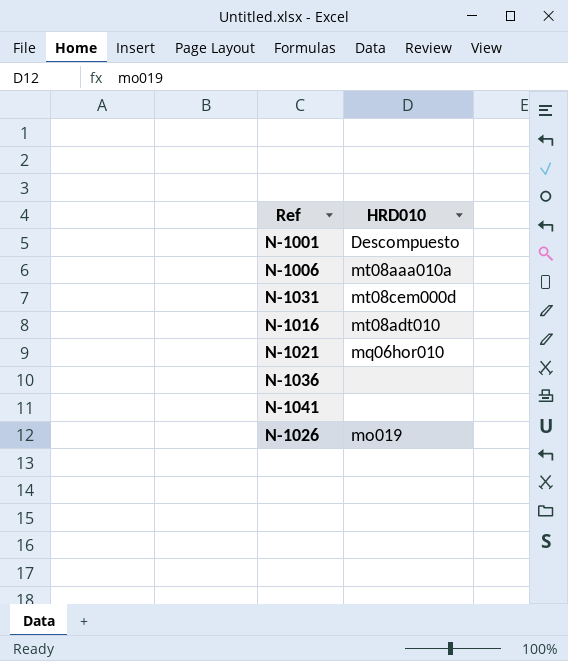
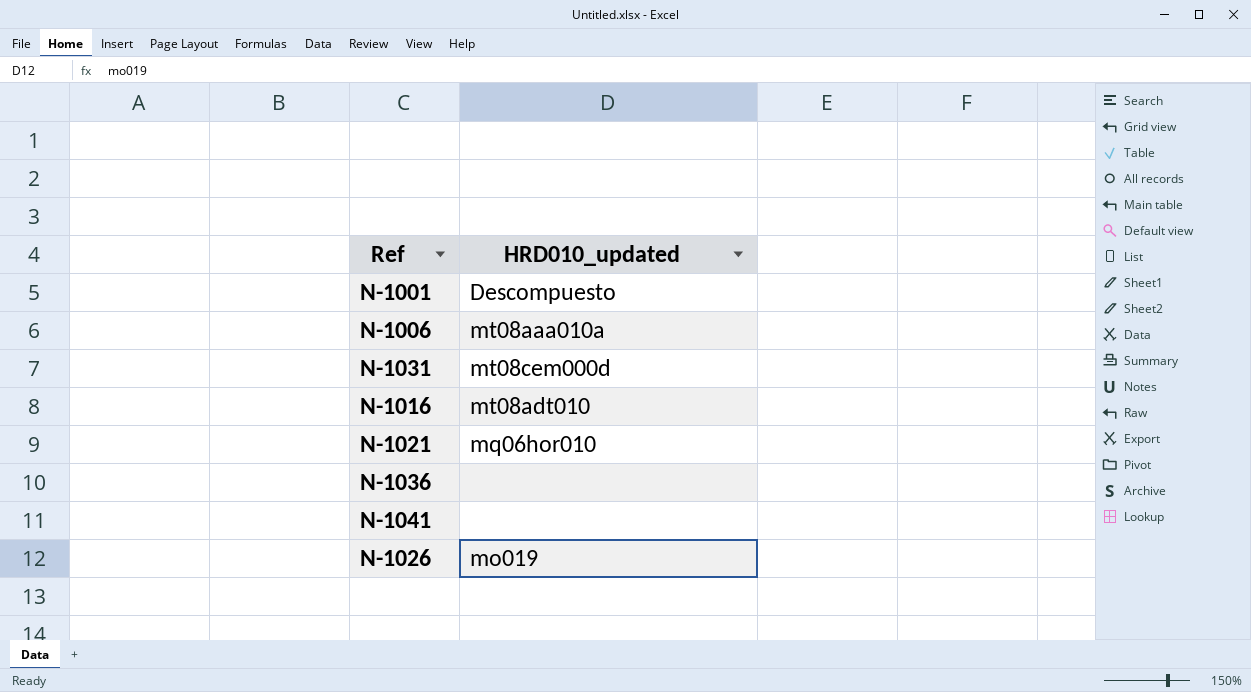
column name: HRD010 -> HRD010_updated

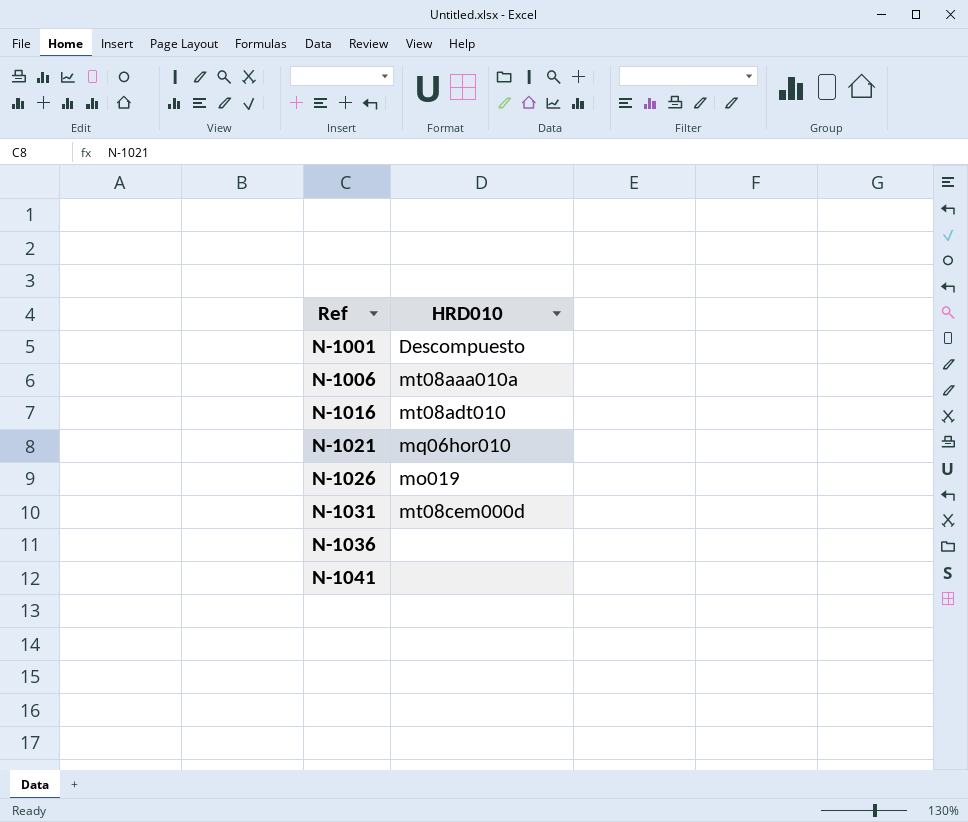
row order: none -> Ref ascending
column name: HRD010_updated -> HRD010

